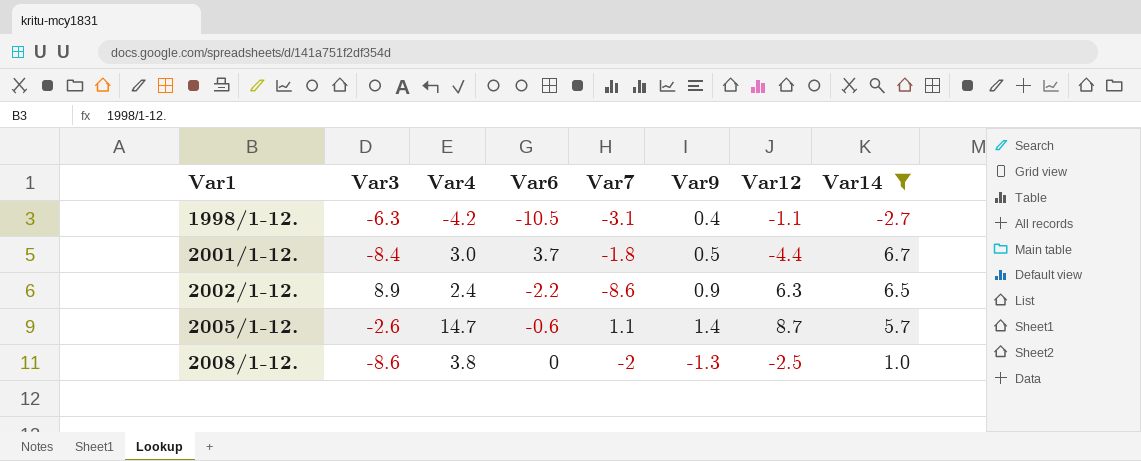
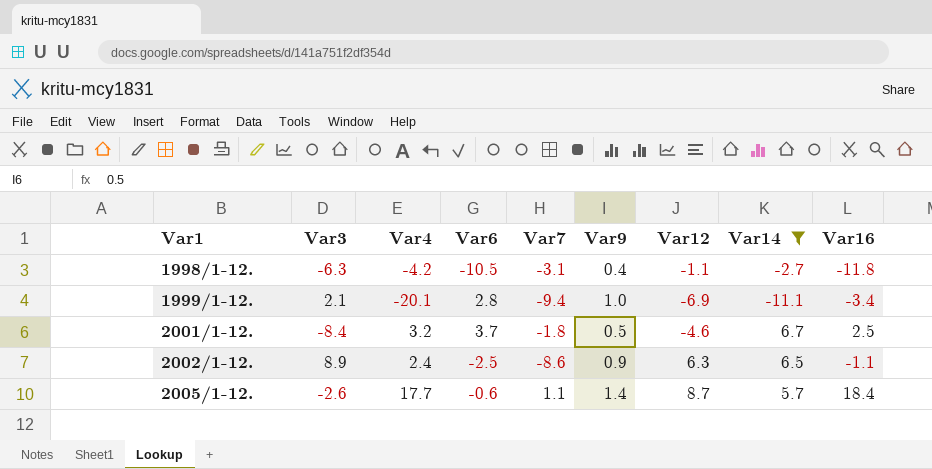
column Var16 | position: none -> 9
row 2008/1-12.: -8.6 | 3.8 | 0 | -2 | -1.3 | -2.5 | 1.0 -> none
row 1999/1-12.: none -> 2.1 | -20.1 | 2.8 | -9.4 | 1.0 | -6.9 | -11.1 | -3.4
2001/1-12. | Var4: 3.0 -> 3.2
2001/1-12. | Var12: -4.4 -> -4.6
2002/1-12. | Var6: -2.2 -> -2.5
2005/1-12. | Var4: 14.7 -> 17.7

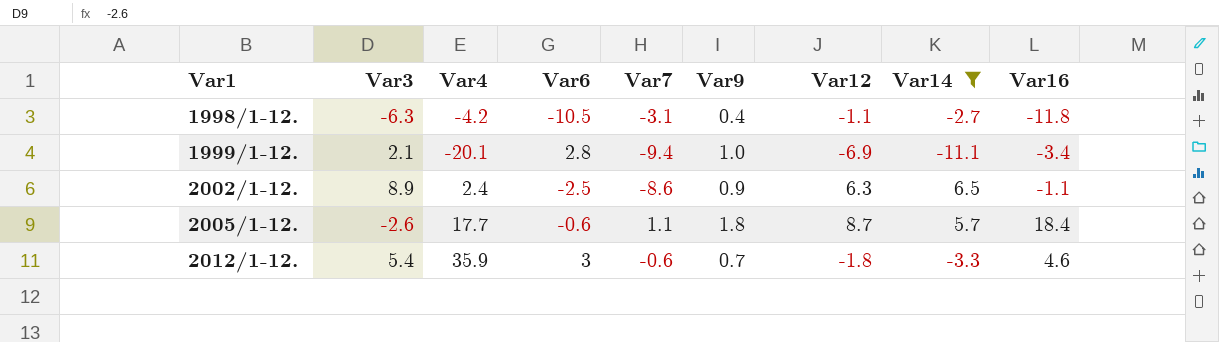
row 2001/1-12.: -8.4 | 3.2 | 3.7 | -1.8 | 0.5 | -4.6 | 6.7 | 2.5 -> none
2005/1-12. | Var9: 1.4 -> 1.8
row 2012/1-12.: none -> 5.4 | 35.9 | 3 | -0.6 | 0.7 | -1.8 | -3.3 | 4.6

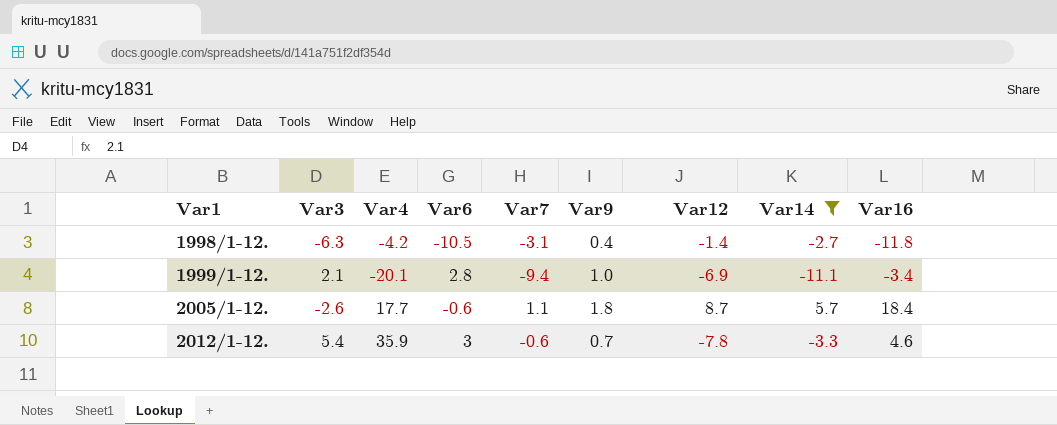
row 2002/1-12.: 8.9 | 2.4 | -2.5 | -8.6 | 0.9 | 6.3 | 6.5 | -1.1 -> none
1998/1-12. | Var12: -1.1 -> -1.4
2012/1-12. | Var12: -1.8 -> -7.8

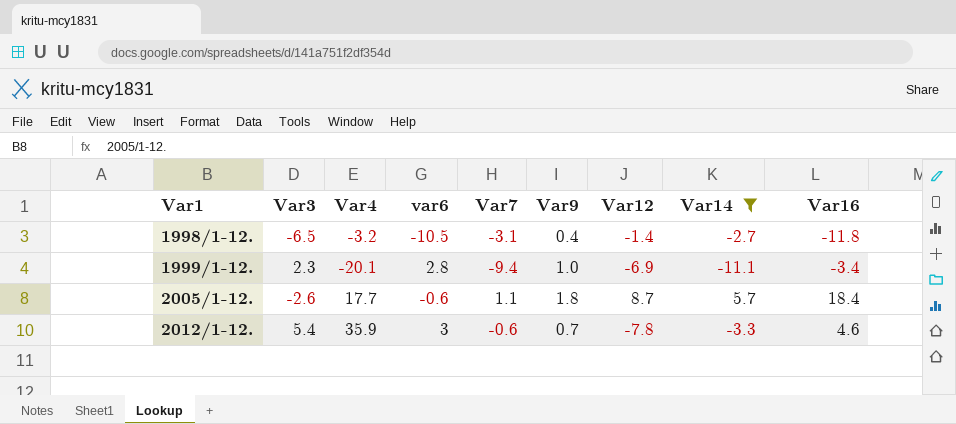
column name: Var6 -> var6
1998/1-12. | Var3: -6.3 -> -6.5
1998/1-12. | Var4: -4.2 -> -3.2
1999/1-12. | Var3: 2.1 -> 2.3

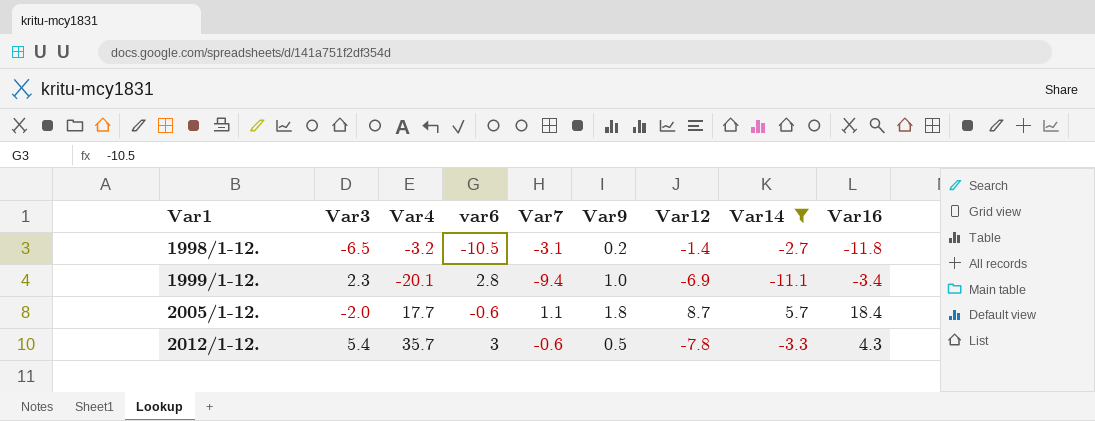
1998/1-12. | Var9: 0.4 -> 0.2
2005/1-12. | Var3: -2.6 -> -2.0
2012/1-12. | Var4: 35.9 -> 35.7
2012/1-12. | Var9: 0.7 -> 0.5
2012/1-12. | Var16: 4.6 -> 4.3

